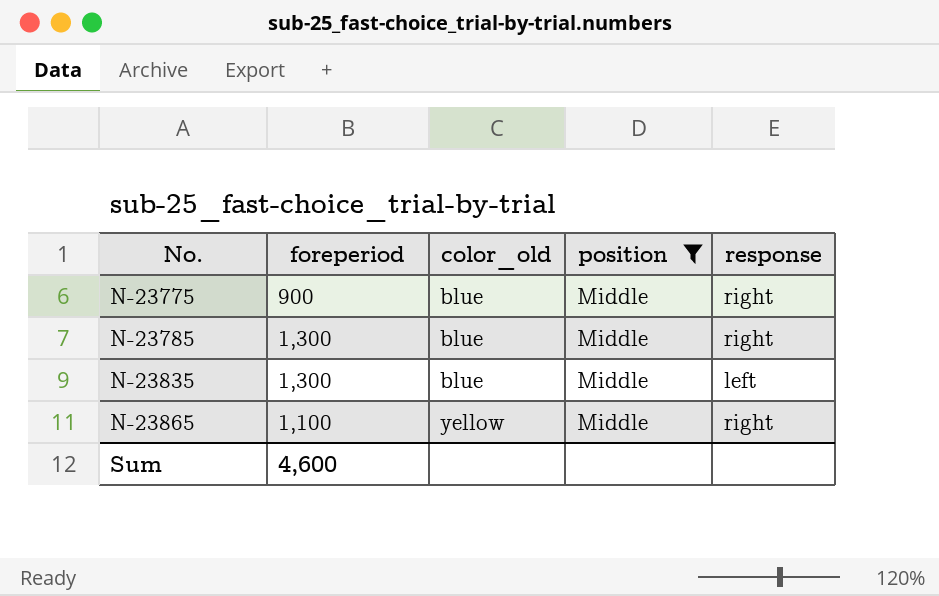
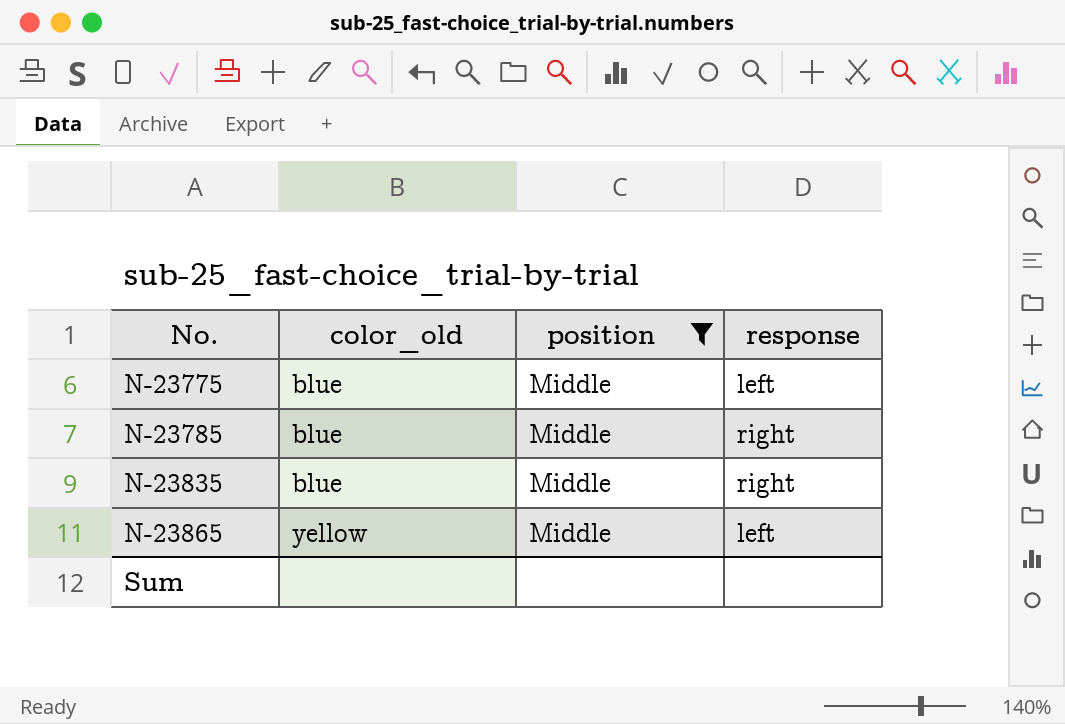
column foreperiod | position: 2 -> none
N-23775 | response: right -> left
N-23835 | response: left -> right
N-23865 | response: right -> left

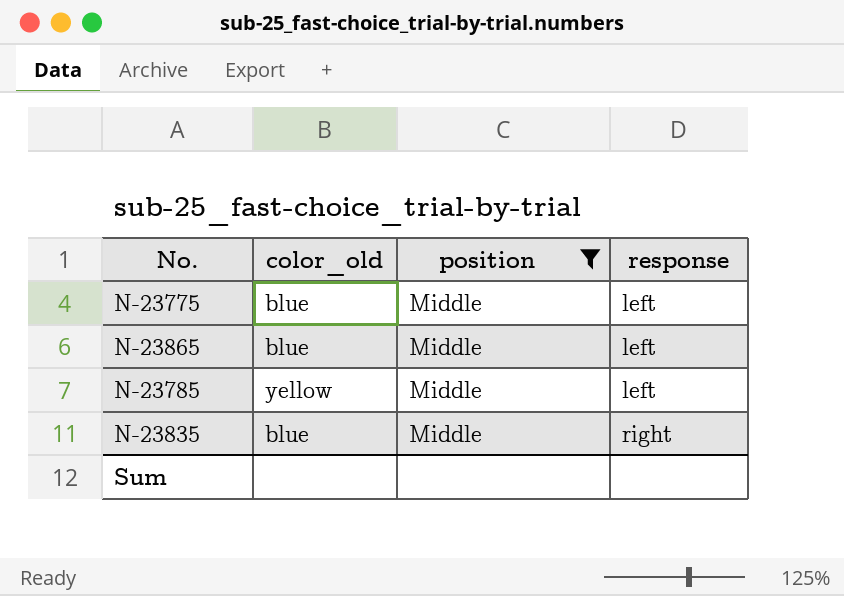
row order: No. ascending -> response ascending
N-23865 | color_old: yellow -> blue
N-23785 | color_old: blue -> yellow
N-23785 | response: right -> left

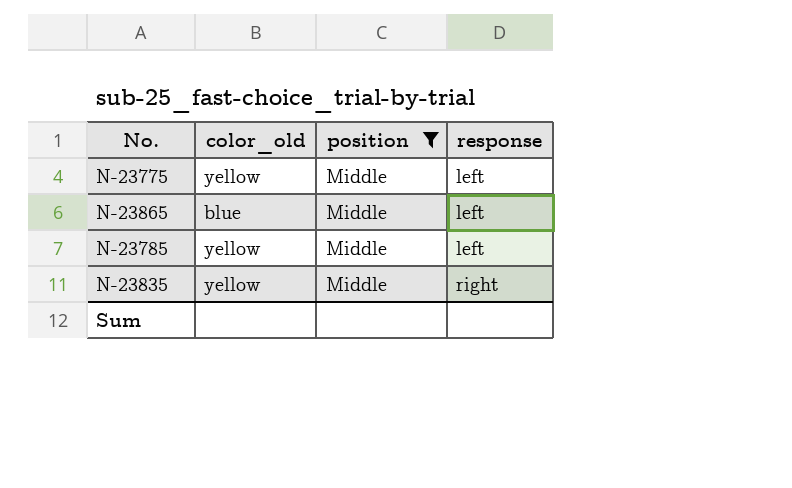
N-23775 | color_old: blue -> yellow
N-23835 | color_old: blue -> yellow

